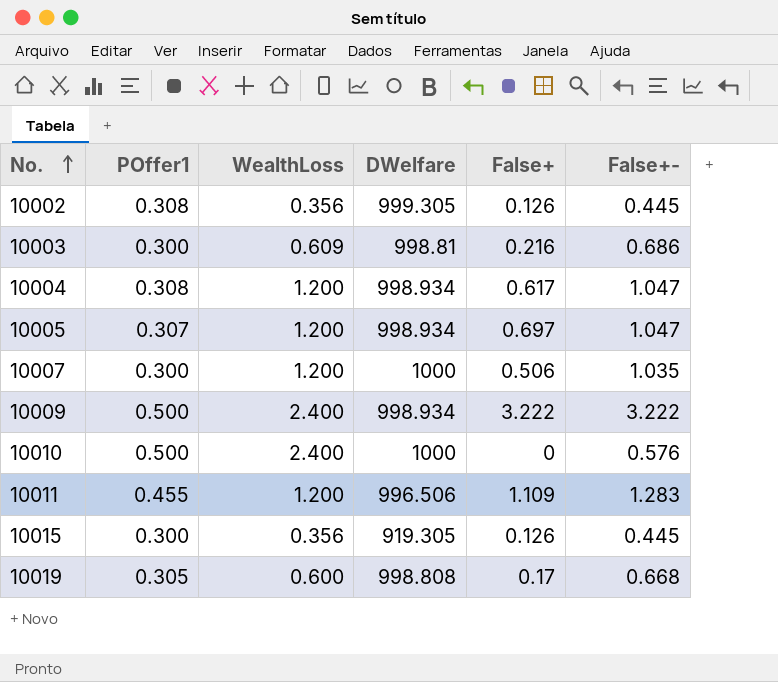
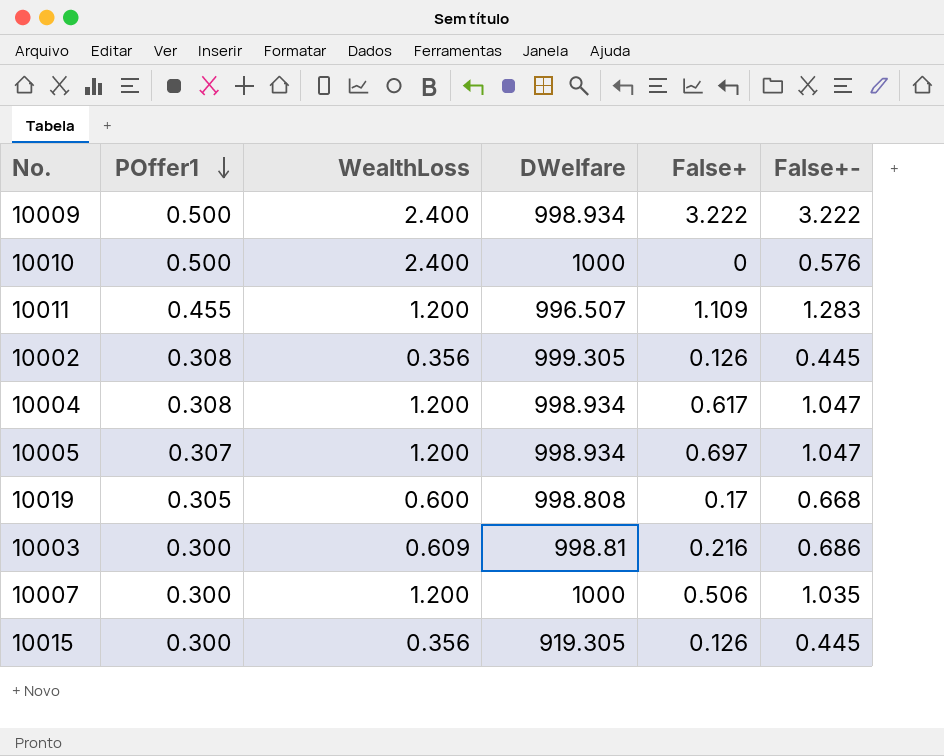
row order: No. ascending -> POffer1 descending
10011 | DWelfare: 996.506 -> 996.507

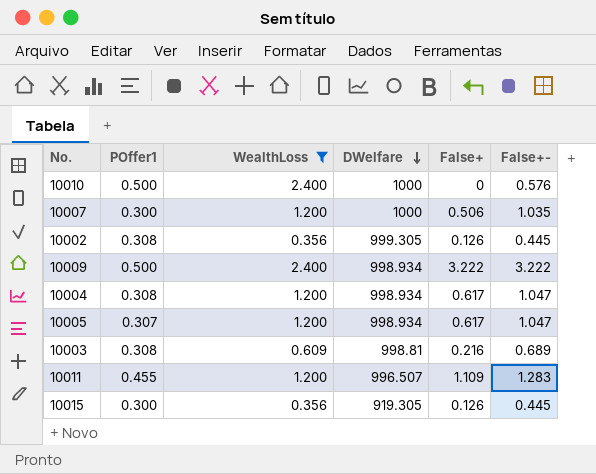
filter: none -> WealthLoss != 0.600
row order: POffer1 descending -> DWelfare descending
10005 | False+: 0.697 -> 0.617
10003 | POffer1: 0.300 -> 0.308
10003 | False+-: 0.686 -> 0.689

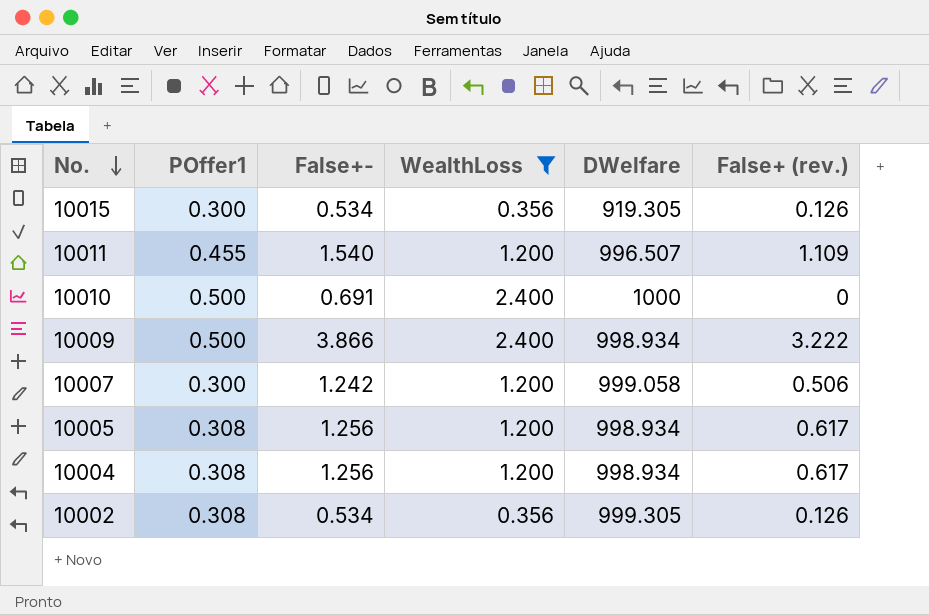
row order: DWelfare descending -> No. descending
column False+- | position: 6 -> 3
column name: False+ -> False+ (rev.)
row 10003: 0.308 | 0.609 | 998.81 | 0.216 | 0.689 -> none
10015 | False+-: 0.445 -> 0.534
10011 | False+-: 1.283 -> 1.540
10010 | False+-: 0.576 -> 0.691
10009 | False+-: 3.222 -> 3.866
10007 | False+-: 1.035 -> 1.242
10007 | DWelfare: 1000 -> 999.058
10005 | POffer1: 0.307 -> 0.308
10005 | False+-: 1.047 -> 1.256
10004 | False+-: 1.047 -> 1.256
10002 | False+-: 0.445 -> 0.534

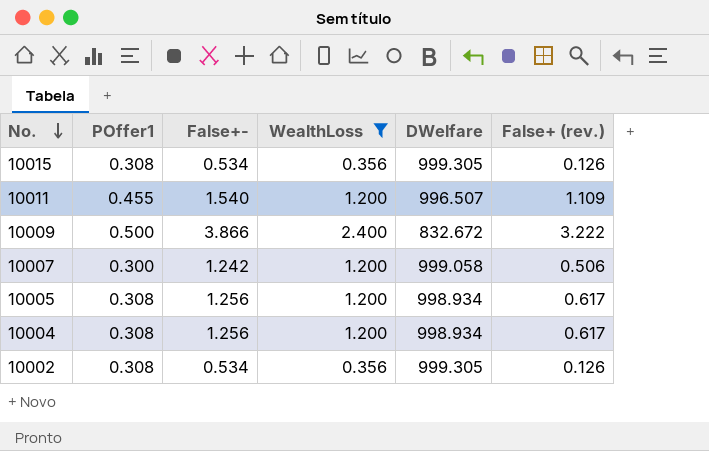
row 10010: 0.500 | 0.691 | 2.400 | 1000 | 0 -> none
10015 | POffer1: 0.300 -> 0.308
10015 | DWelfare: 919.305 -> 999.305
10009 | DWelfare: 998.934 -> 832.672

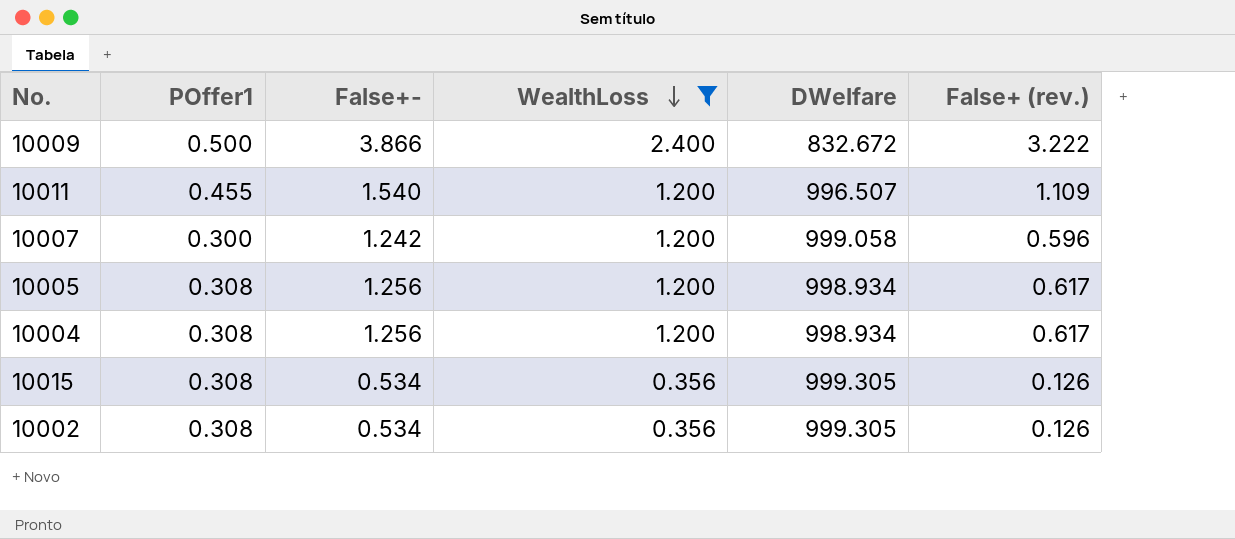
row order: No. descending -> WealthLoss descending
10007 | False+ (rev.): 0.506 -> 0.596

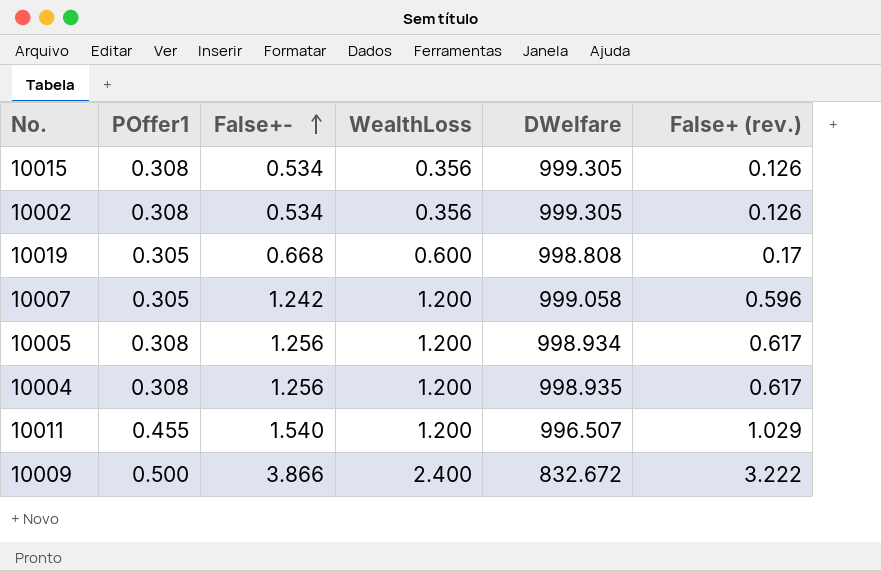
filter: WealthLoss != 0.600 -> none
row order: WealthLoss descending -> False+- ascending
10007 | POffer1: 0.300 -> 0.305
10004 | DWelfare: 998.934 -> 998.935
10011 | False+ (rev.): 1.109 -> 1.029

